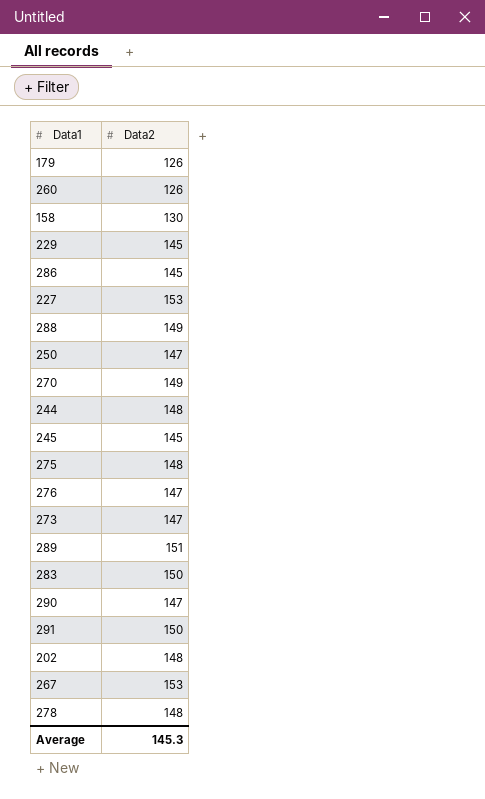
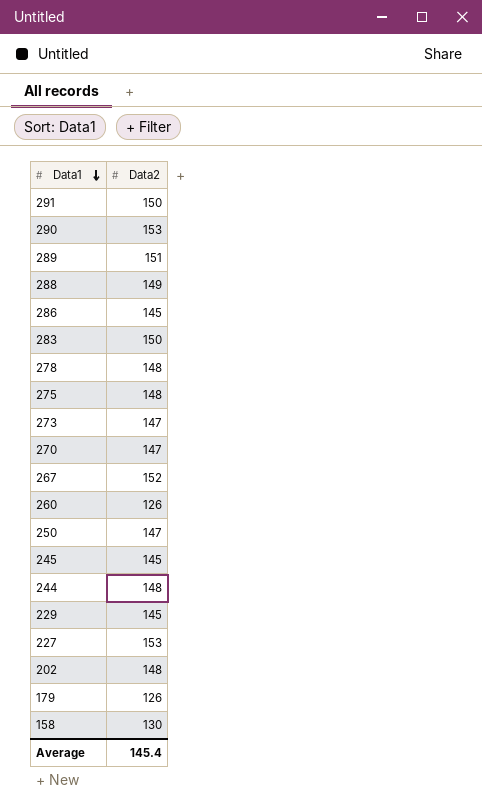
row order: none -> Data1 descending
row 276: 147 -> none
290 | Data2: 147 -> 153
270 | Data2: 149 -> 147
267 | Data2: 153 -> 152
Average | Data2: 145.3 -> 145.4

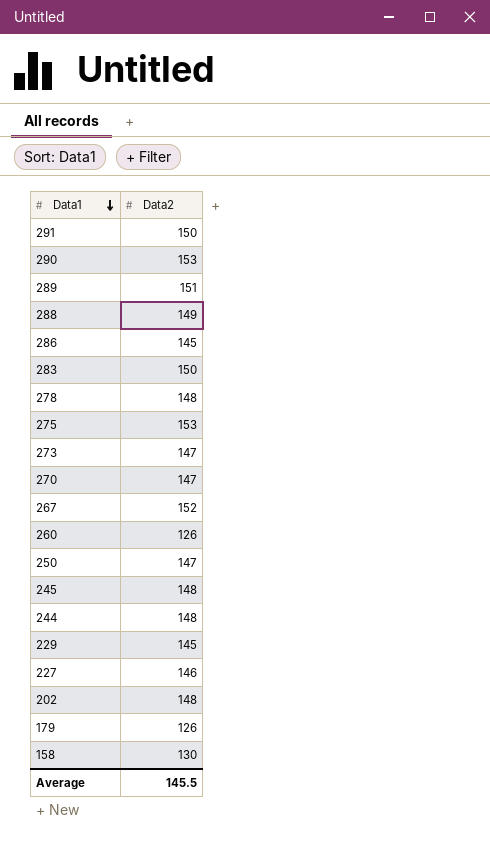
275 | Data2: 148 -> 153
245 | Data2: 145 -> 148
227 | Data2: 153 -> 146
Average | Data2: 145.4 -> 145.5

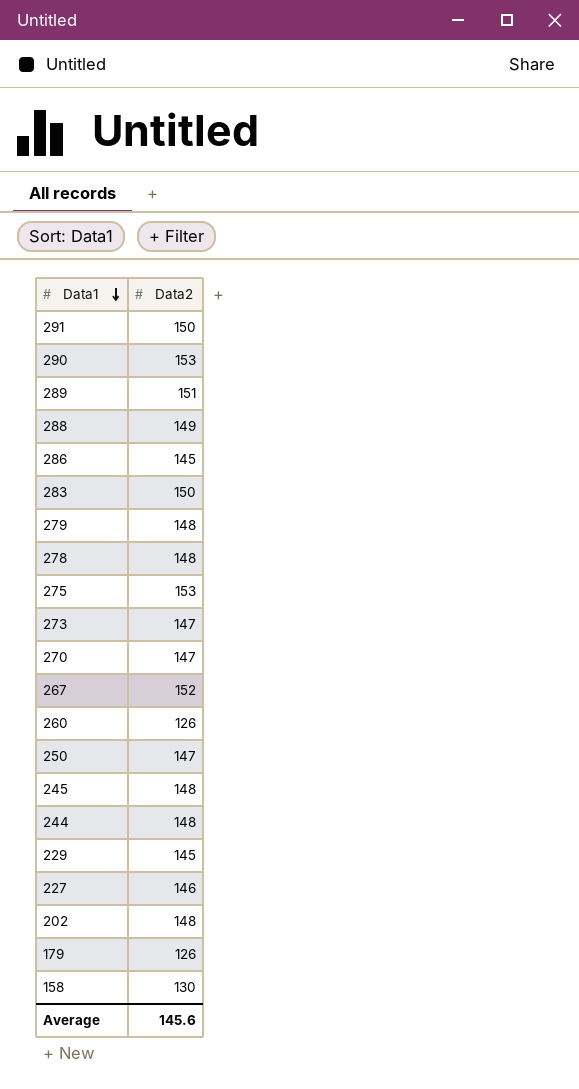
row 279: none -> 148
Average | Data2: 145.5 -> 145.6

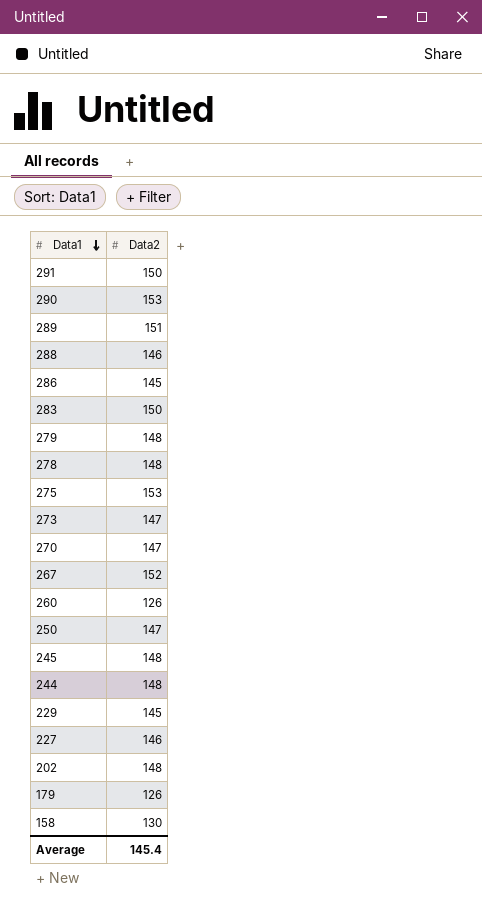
288 | Data2: 149 -> 146
Average | Data2: 145.6 -> 145.4

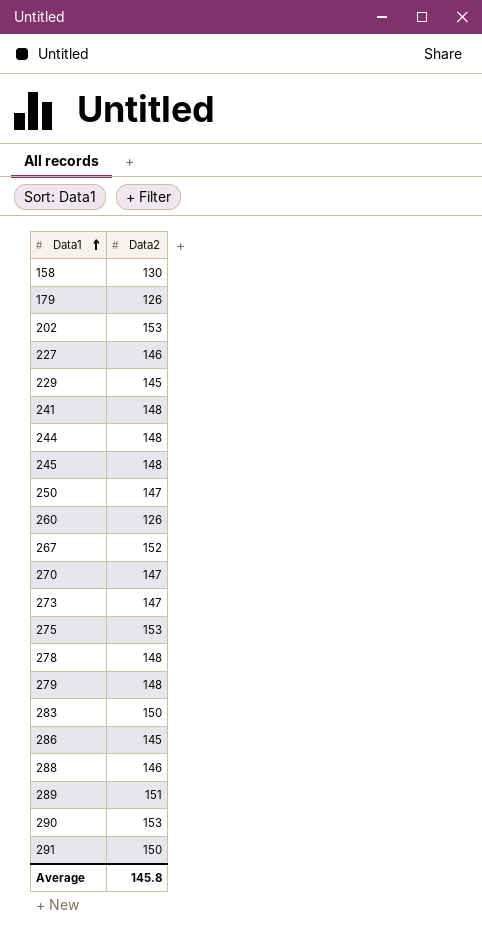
row order: Data1 descending -> Data1 ascending
202 | Data2: 148 -> 153
row 241: none -> 148
Average | Data2: 145.4 -> 145.8

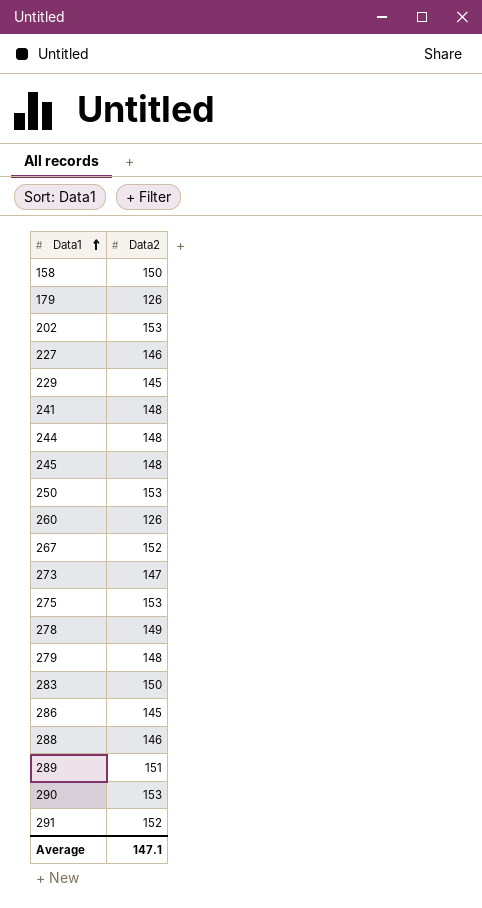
row 270: 147 -> none
158 | Data2: 130 -> 150
250 | Data2: 147 -> 153
278 | Data2: 148 -> 149
291 | Data2: 150 -> 152
Average | Data2: 145.8 -> 147.1

